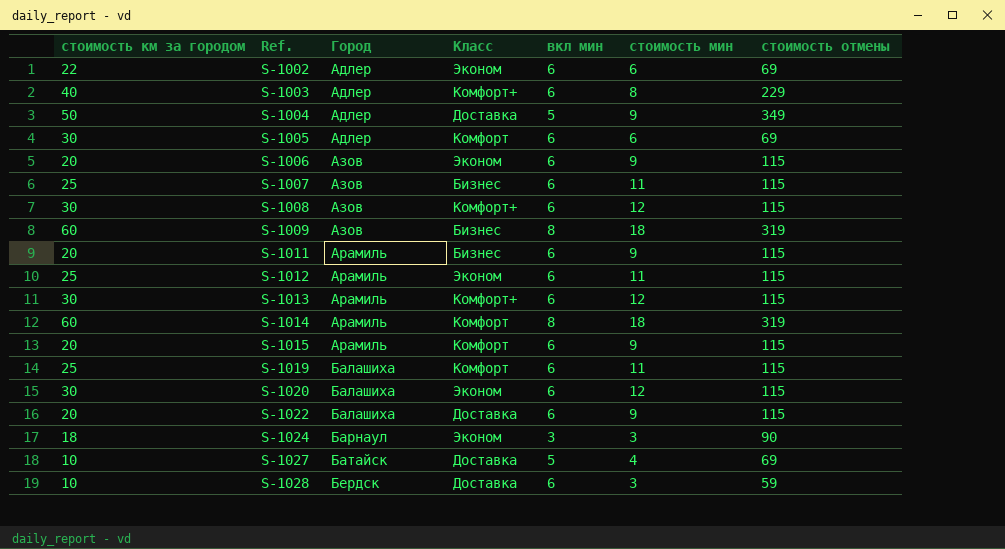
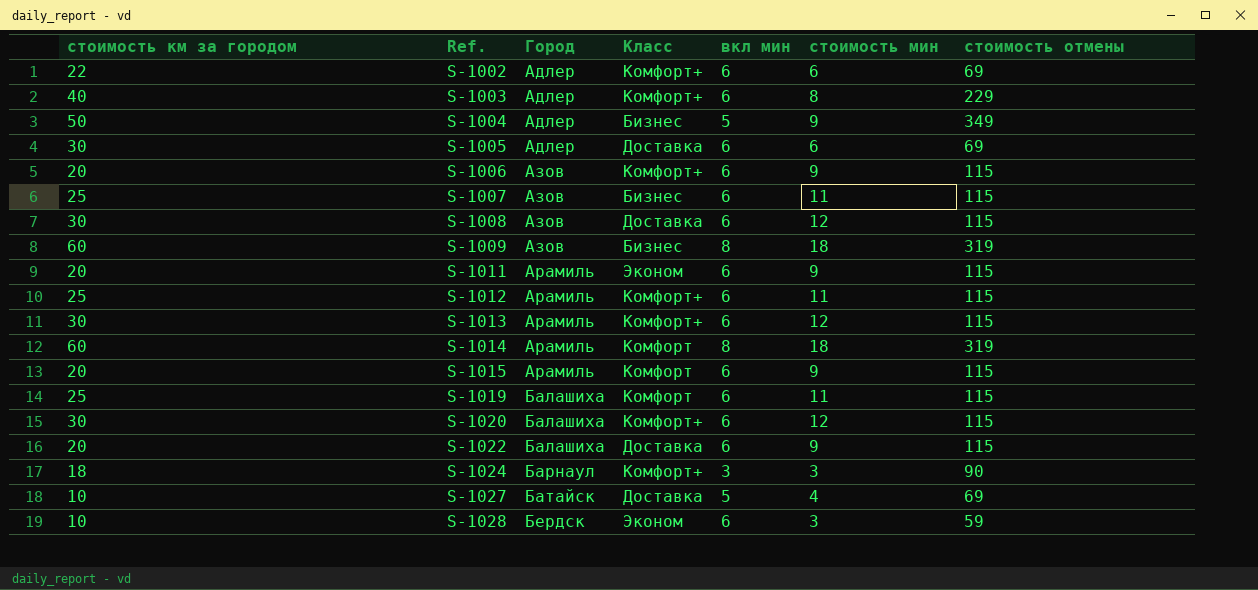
S-1002 | Класс: Эконом -> Комфорт+
S-1004 | Класс: Доставка -> Бизнес
S-1005 | Класс: Комфорт -> Доставка
S-1006 | Класс: Эконом -> Комфорт+
S-1008 | Класс: Комфорт+ -> Доставка
S-1011 | Класс: Бизнес -> Эконом
S-1012 | Класс: Эконом -> Комфорт+
S-1020 | Класс: Эконом -> Комфорт+
S-1024 | Класс: Эконом -> Комфорт+
S-1028 | Класс: Доставка -> Эконом

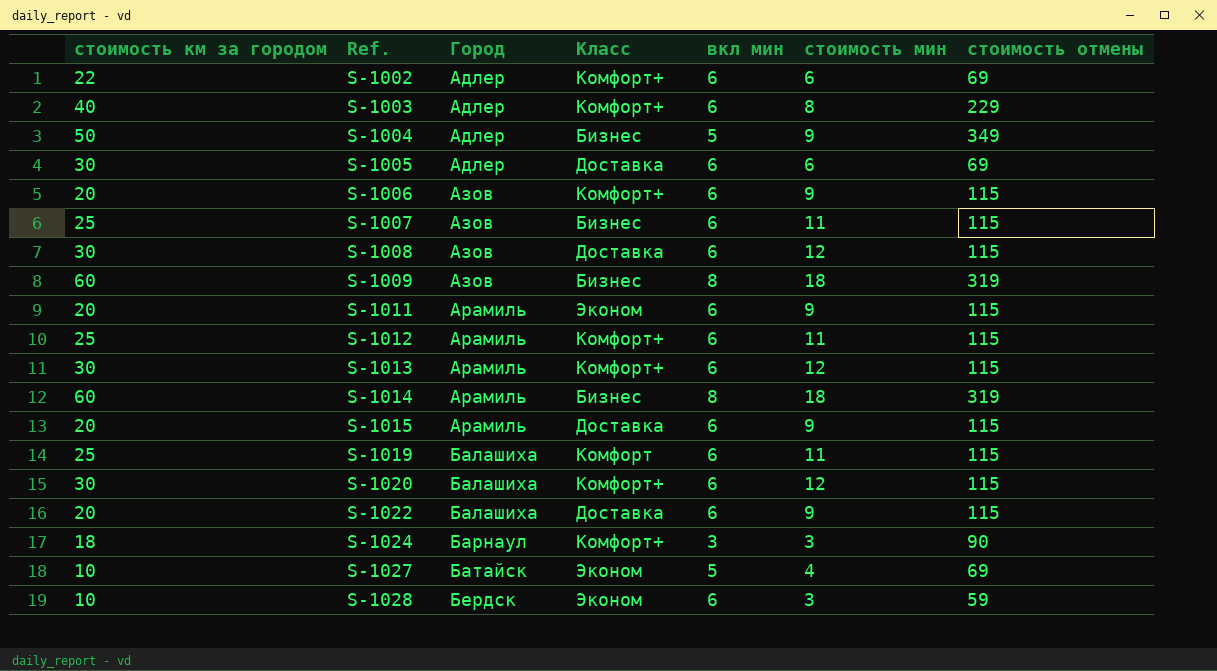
S-1014 | Класс: Комфорт -> Бизнес
S-1015 | Класс: Комфорт -> Доставка
S-1027 | Класс: Доставка -> Эконом

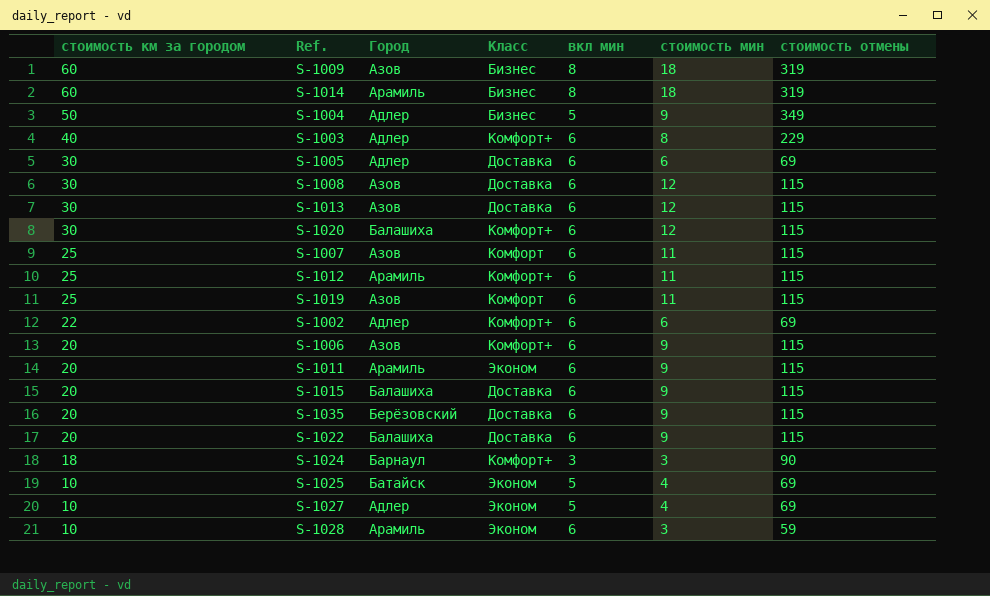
row order: Ref. ascending -> стоимость км за городом descending
S-1013 | Город: Арамиль -> Азов
S-1013 | Класс: Комфорт+ -> Доставка
S-1007 | Класс: Бизнес -> Комфорт
S-1019 | Город: Балашиха -> Азов
S-1015 | Город: Арамиль -> Балашиха
row S-1035: none -> 20 | Берёзовский | Доставка | 6 | 9 | 115
row S-1025: none -> 10 | Батайск | Эконом | 5 | 4 | 69
S-1027 | Город: Батайск -> Адлер
S-1028 | Город: Бердск -> Арамиль

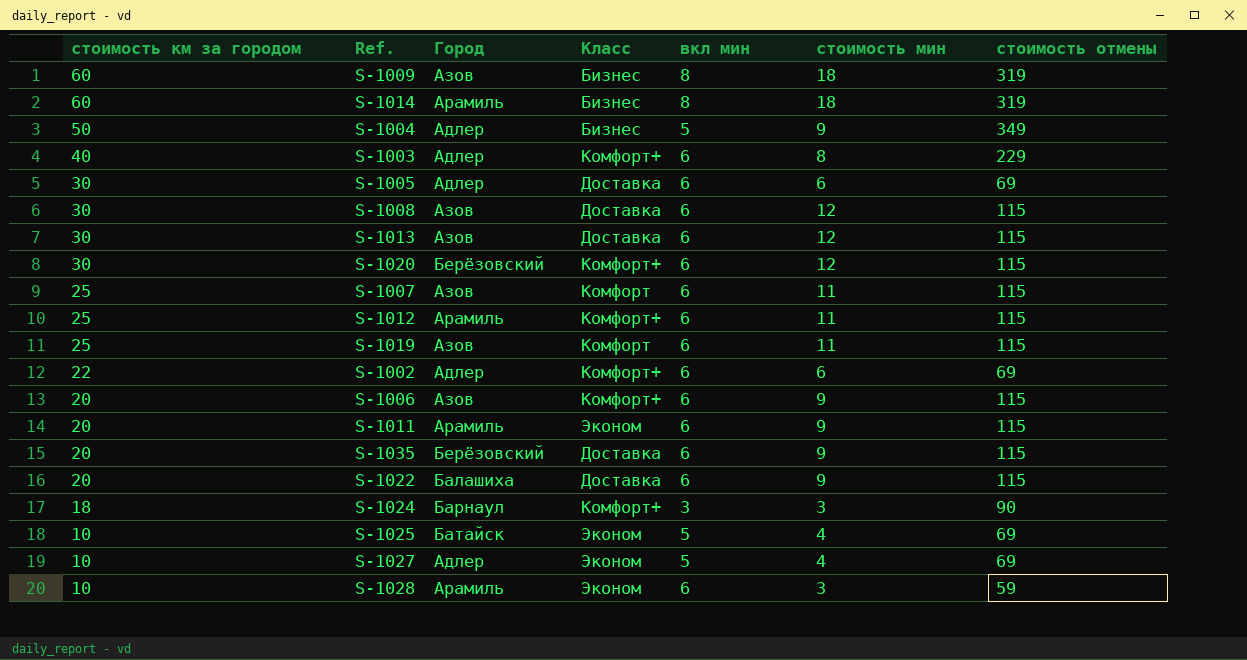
row S-1015: 20 | Балашиха | Доставка | 6 | 9 | 115 -> none
S-1020 | Город: Балашиха -> Берёзовский

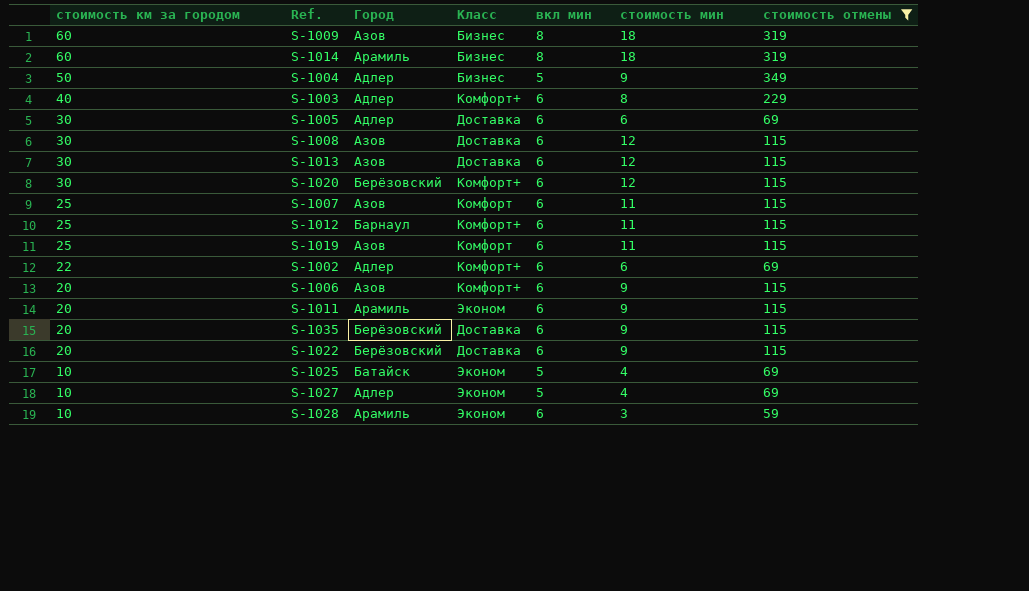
filter: none -> стоимость отмены != 90
S-1012 | Город: Арамиль -> Барнаул
S-1022 | Город: Балашиха -> Берёзовский

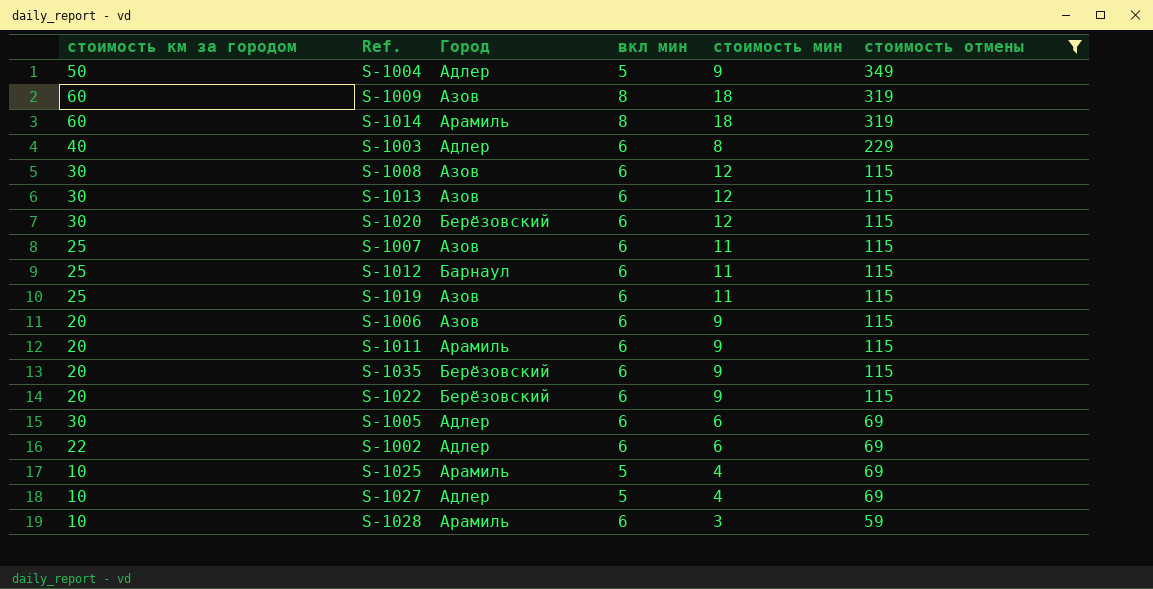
row order: стоимость км за городом descending -> стоимость отмены descending
column Класс | position: 4 -> none
S-1025 | Город: Батайск -> Арамиль

